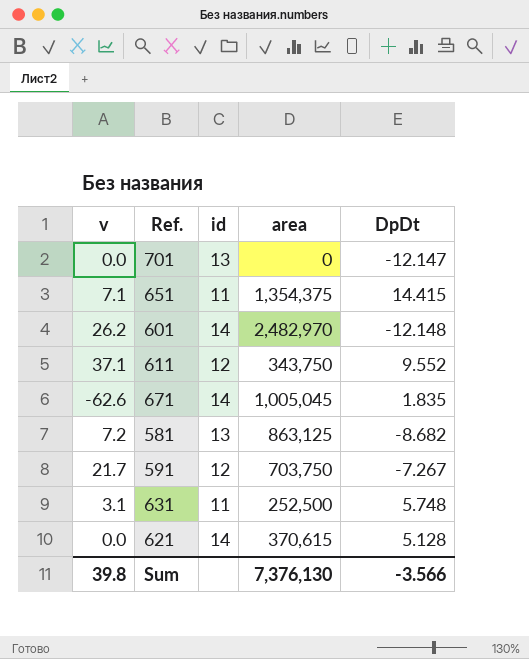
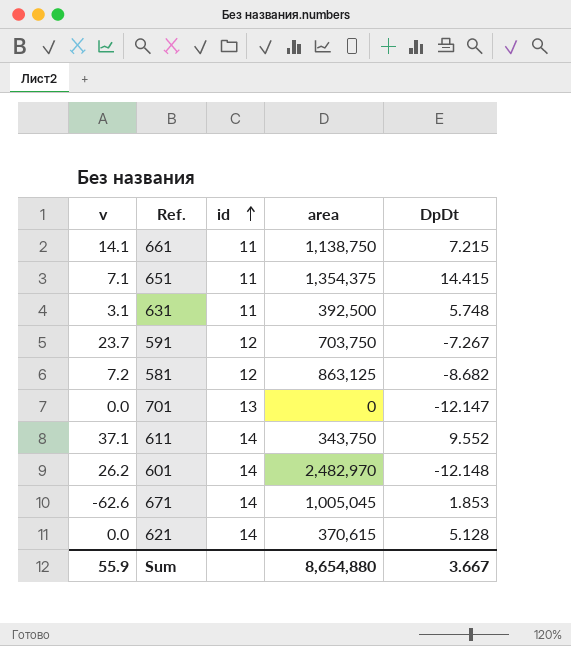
row order: none -> id ascending
row 661: none -> 14.1 | 11 | 1,138,750 | 7.215
631 | area: 252,500 -> 392,500
591 | v: 21.7 -> 23.7
581 | id: 13 -> 12
611 | id: 12 -> 14
671 | DpDt: 1.835 -> 1.853
Sum | v: 39.8 -> 55.9
Sum | area: 7,376,130 -> 8,654,880
Sum | DpDt: -3.566 -> 3.667

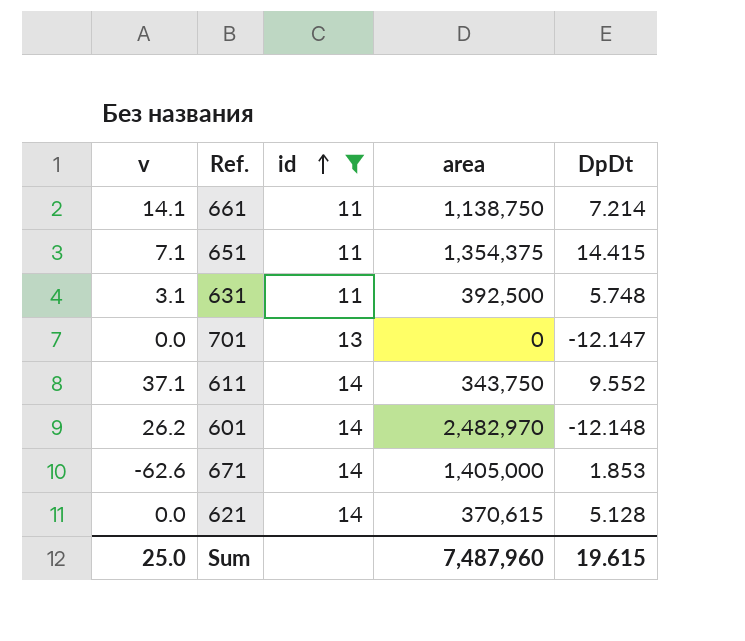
filter: none -> id != 12
661 | DpDt: 7.215 -> 7.214
671 | area: 1,005,045 -> 1,405,000
Sum | v: 55.9 -> 25.0
Sum | area: 8,654,880 -> 7,487,960
Sum | DpDt: 3.667 -> 19.615

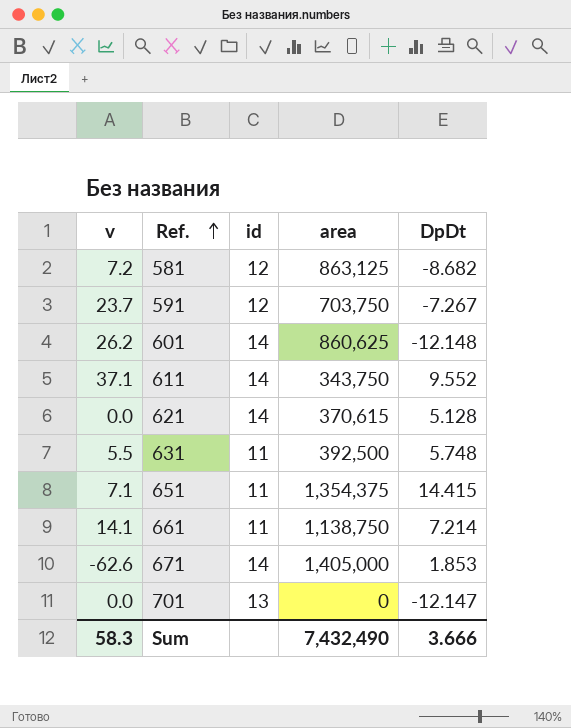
filter: id != 12 -> none
row order: id ascending -> Ref. ascending
601 | area: 2,482,970 -> 860,625
631 | v: 3.1 -> 5.5
Sum | v: 25.0 -> 58.3
Sum | area: 7,487,960 -> 7,432,490
Sum | DpDt: 19.615 -> 3.666

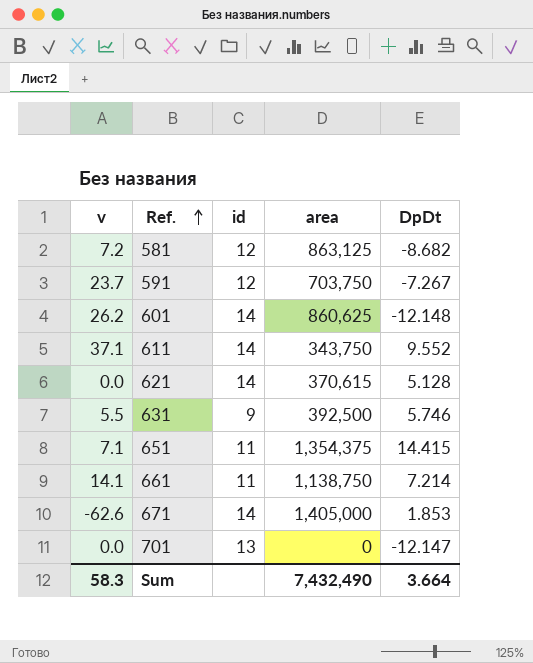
631 | id: 11 -> 9
631 | DpDt: 5.748 -> 5.746
Sum | DpDt: 3.666 -> 3.664

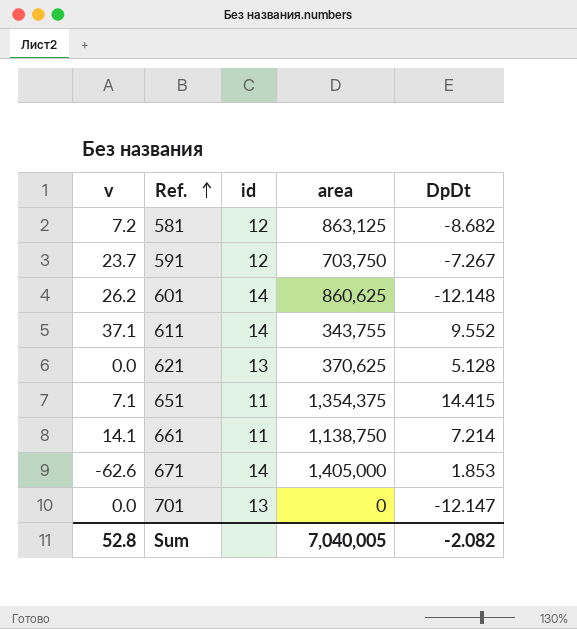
row 631: 5.5 | 9 | 392,500 | 5.746 -> none
611 | area: 343,750 -> 343,755
621 | id: 14 -> 13
621 | area: 370,615 -> 370,625
Sum | v: 58.3 -> 52.8
Sum | area: 7,432,490 -> 7,040,005
Sum | DpDt: 3.664 -> -2.082

